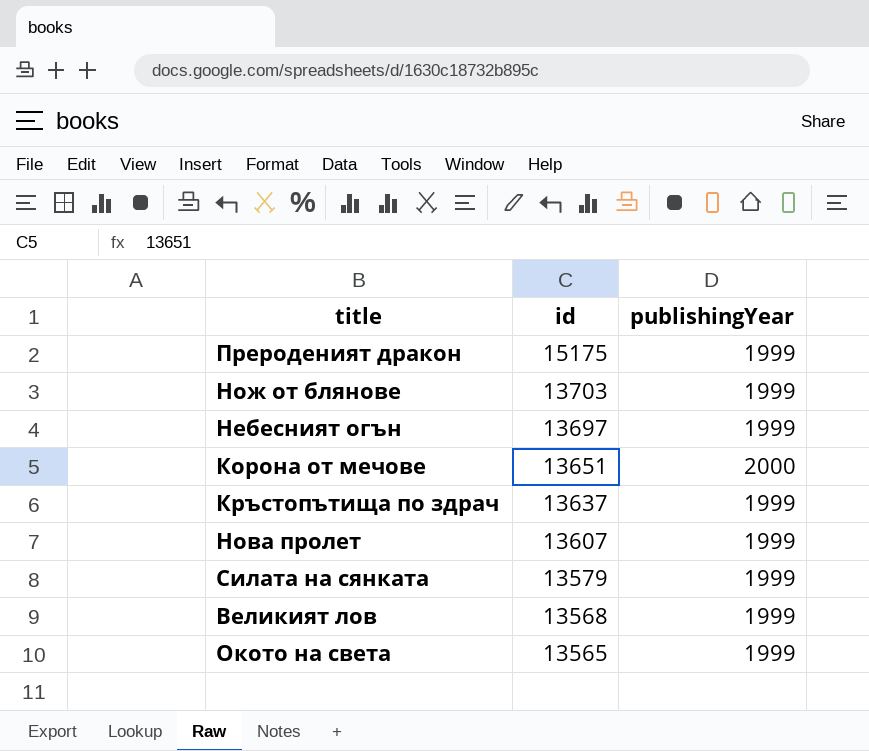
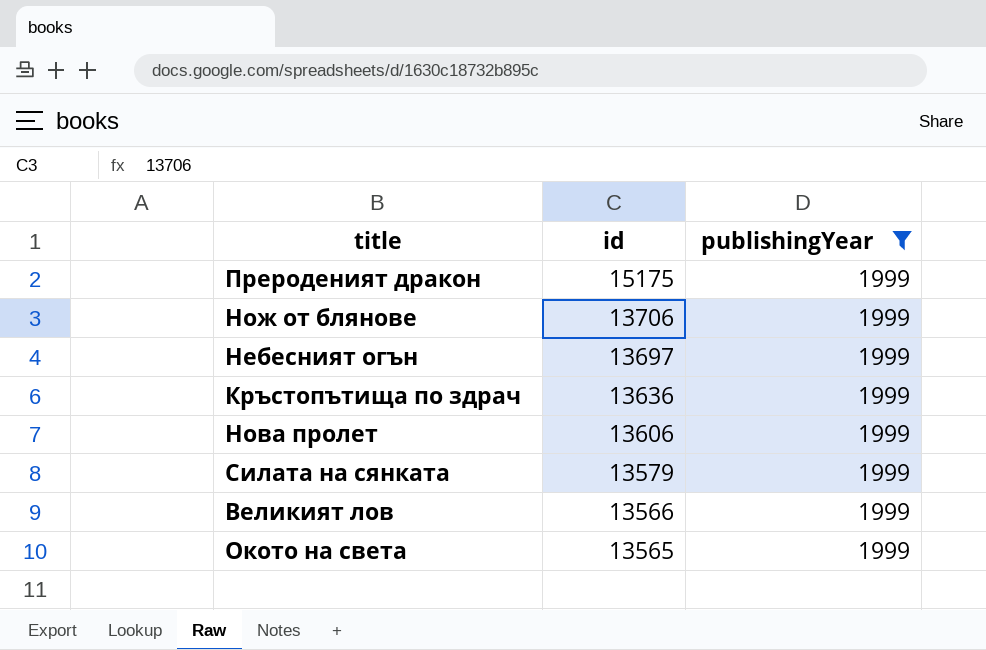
filter: none -> publishingYear = 1999
Нож от блянове | id: 13703 -> 13706
Кръстопътища по здрач | id: 13637 -> 13636
Нова пролет | id: 13607 -> 13606
Великият лов | id: 13568 -> 13566

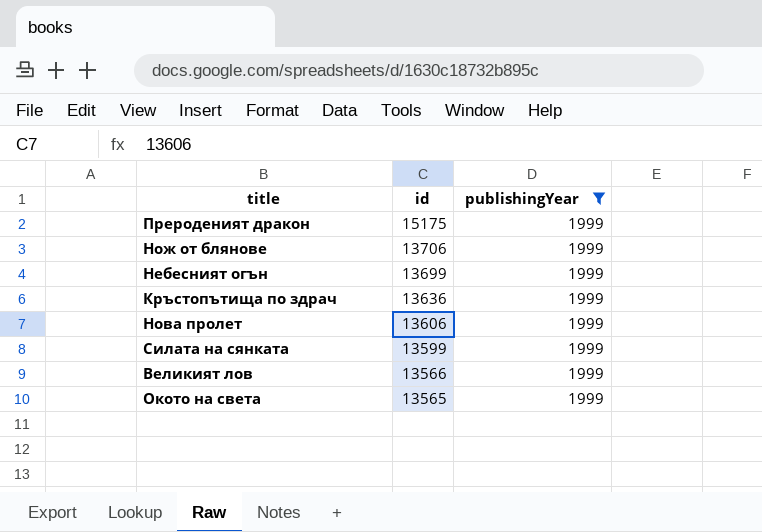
Небесният огън | id: 13697 -> 13699
Силата на сянката | id: 13579 -> 13599

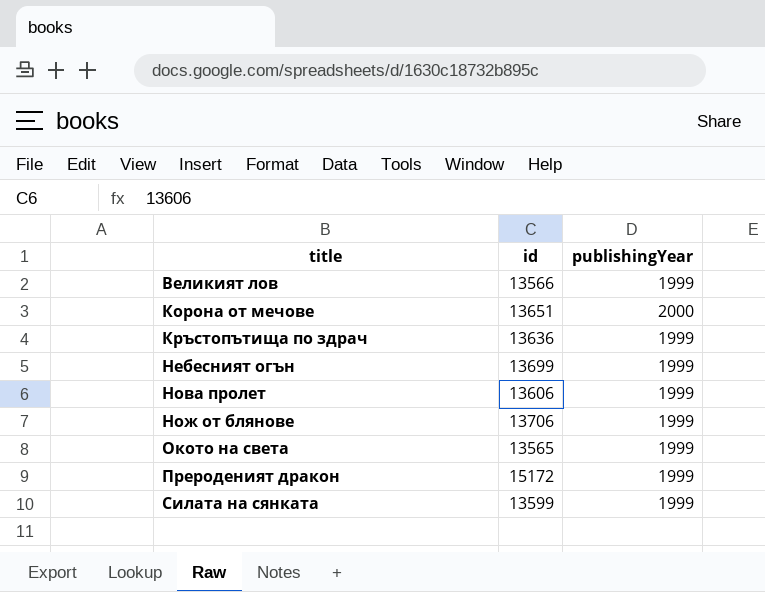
filter: publishingYear = 1999 -> none
row order: id descending -> title ascending
Прероденият дракон | id: 15175 -> 15172

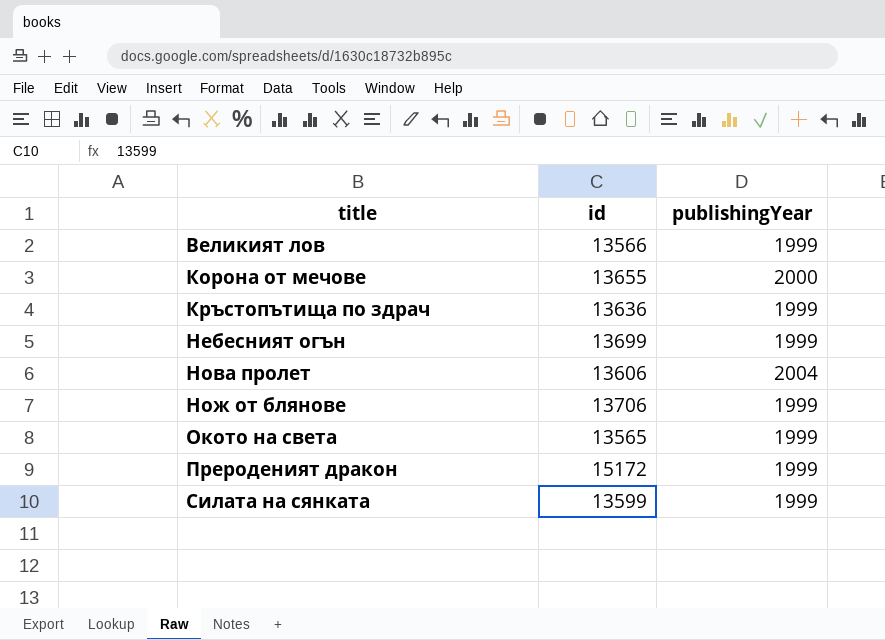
Корона от мечове | id: 13651 -> 13655
Нова пролет | publishingYear: 1999 -> 2004

